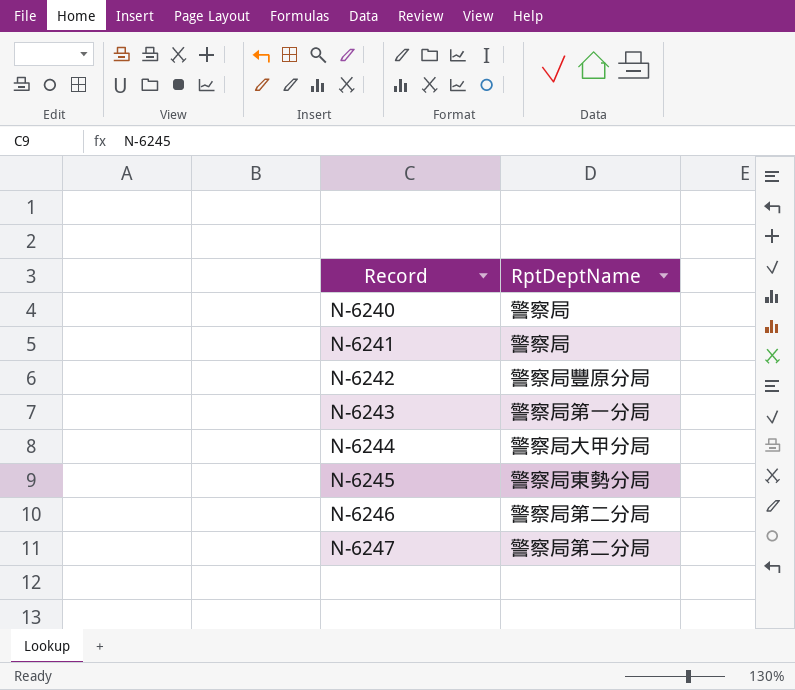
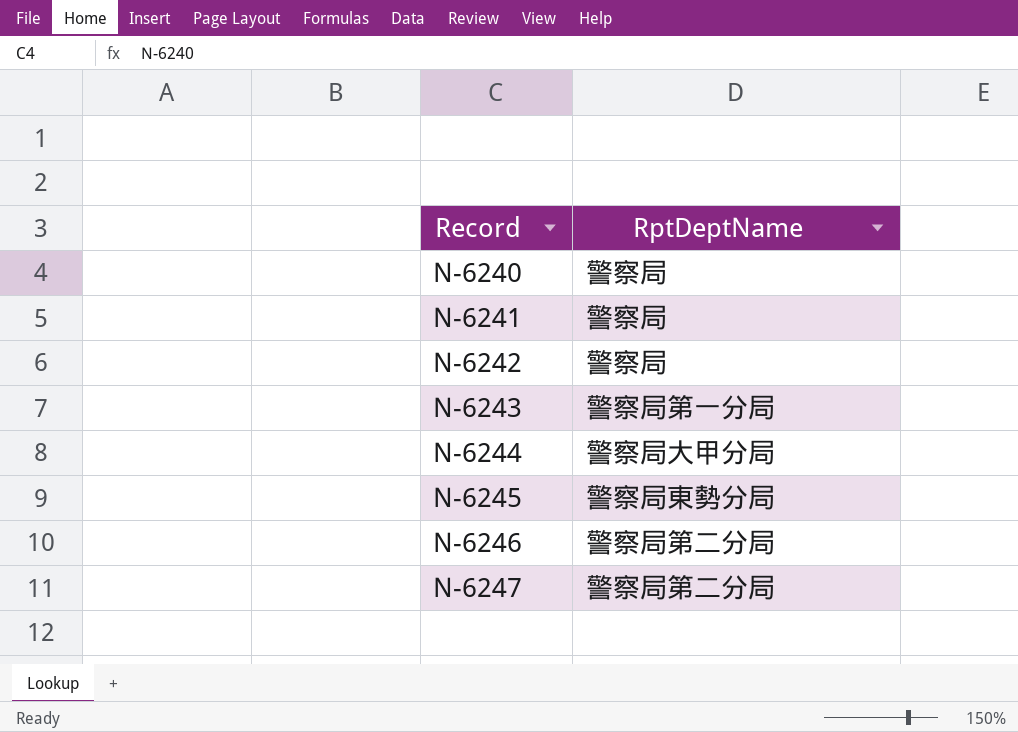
N-6242 | RptDeptName: 警察局豐原分局 -> 警察局

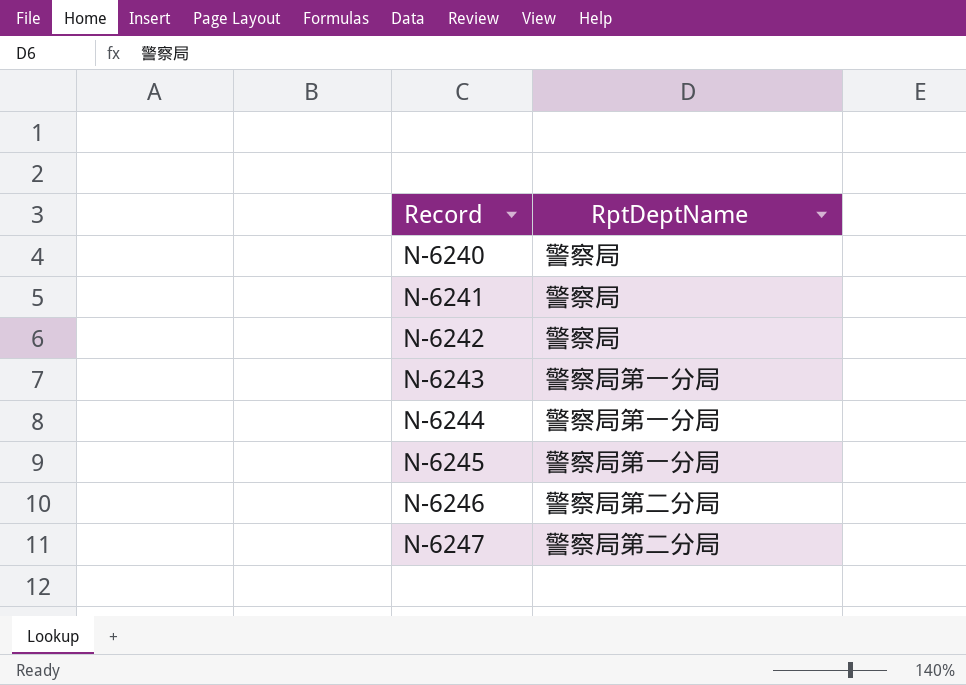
N-6244 | RptDeptName: 警察局大甲分局 -> 警察局第一分局
N-6245 | RptDeptName: 警察局東勢分局 -> 警察局第一分局

